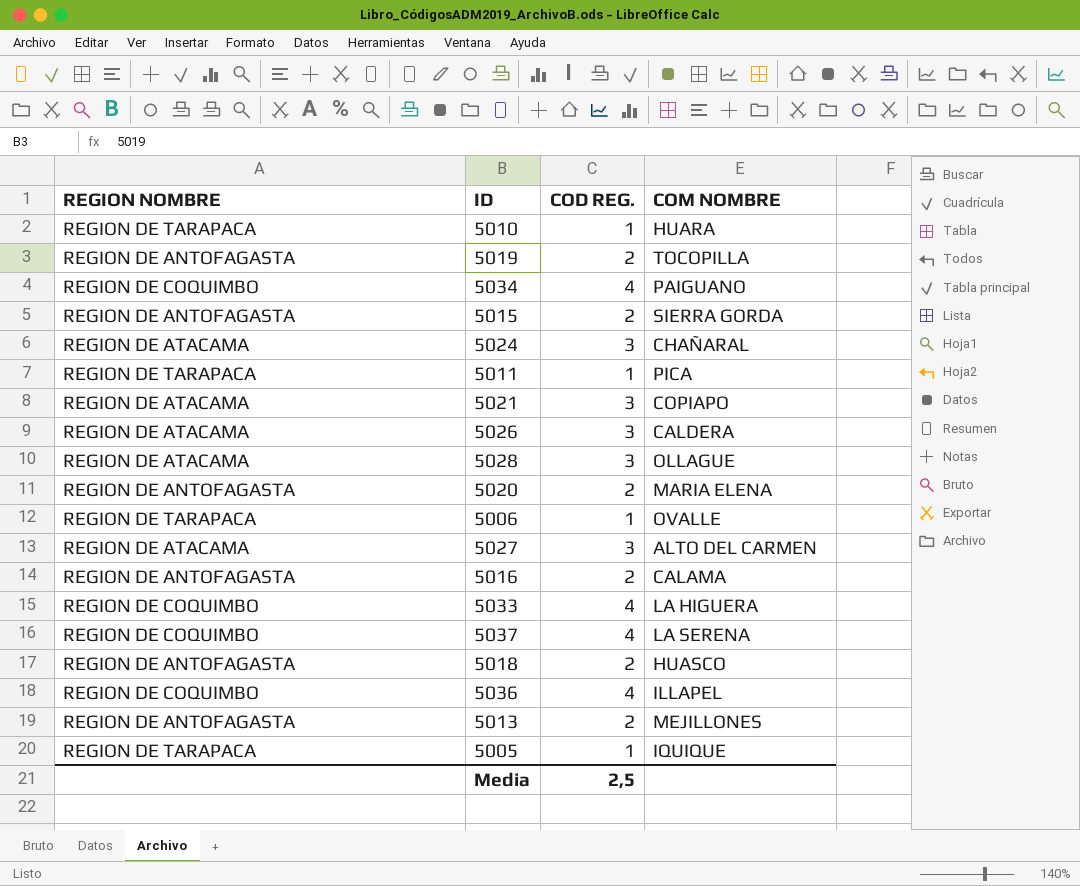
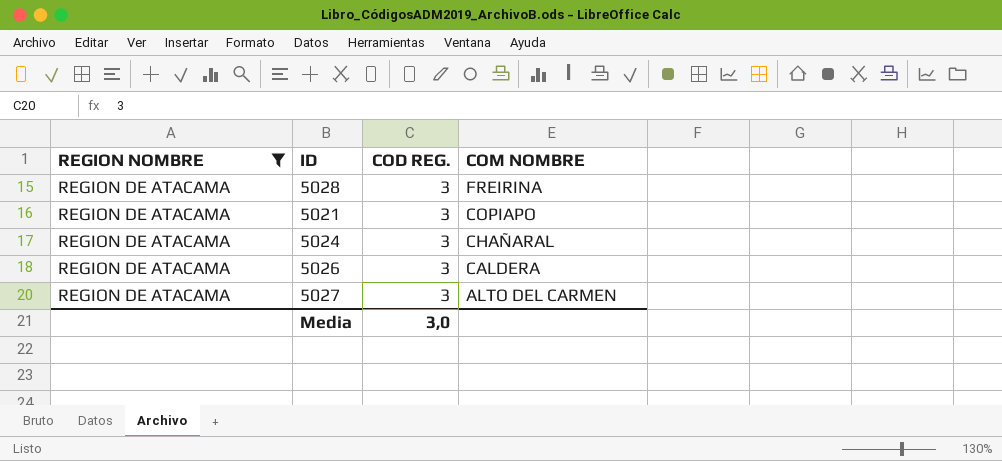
filter: none -> REGION NOMBRE = REGION DE ATACAMA
row order: none -> COM NOMBRE descending
5028 | COM NOMBRE: OLLAGUE -> FREIRINA
Media | COD REG.: 2,5 -> 3,0

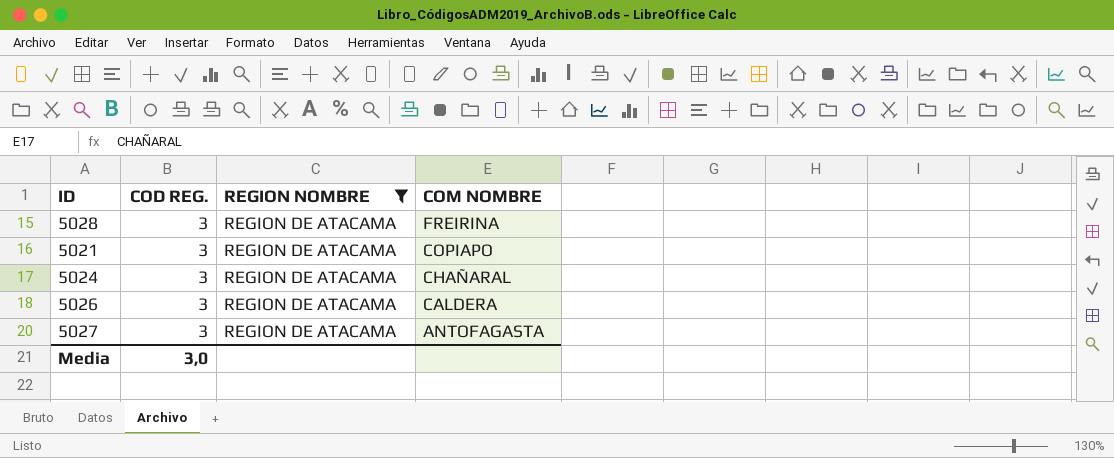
column REGION NOMBRE | position: 1 -> 3
5027 | COM NOMBRE: ALTO DEL CARMEN -> ANTOFAGASTA

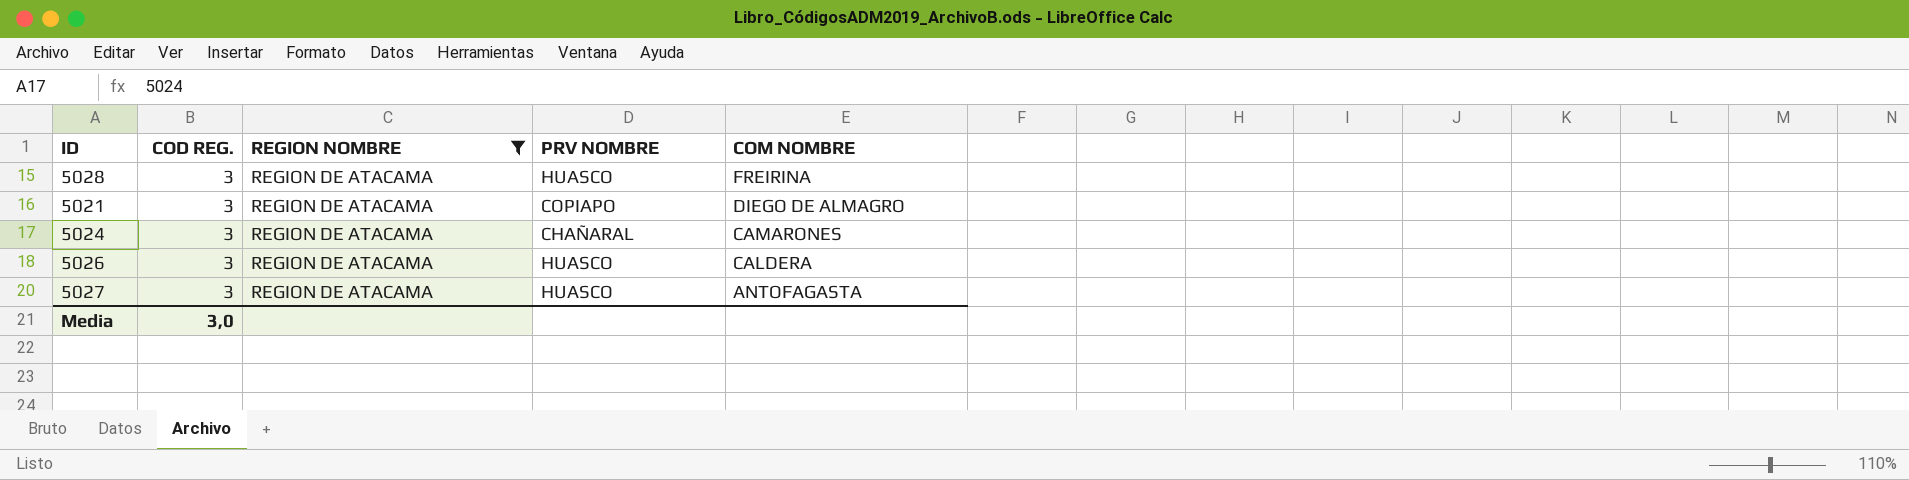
column PRV NOMBRE | position: none -> 4
5021 | COM NOMBRE: COPIAPO -> DIEGO DE ALMAGRO
5024 | COM NOMBRE: CHAÑARAL -> CAMARONES

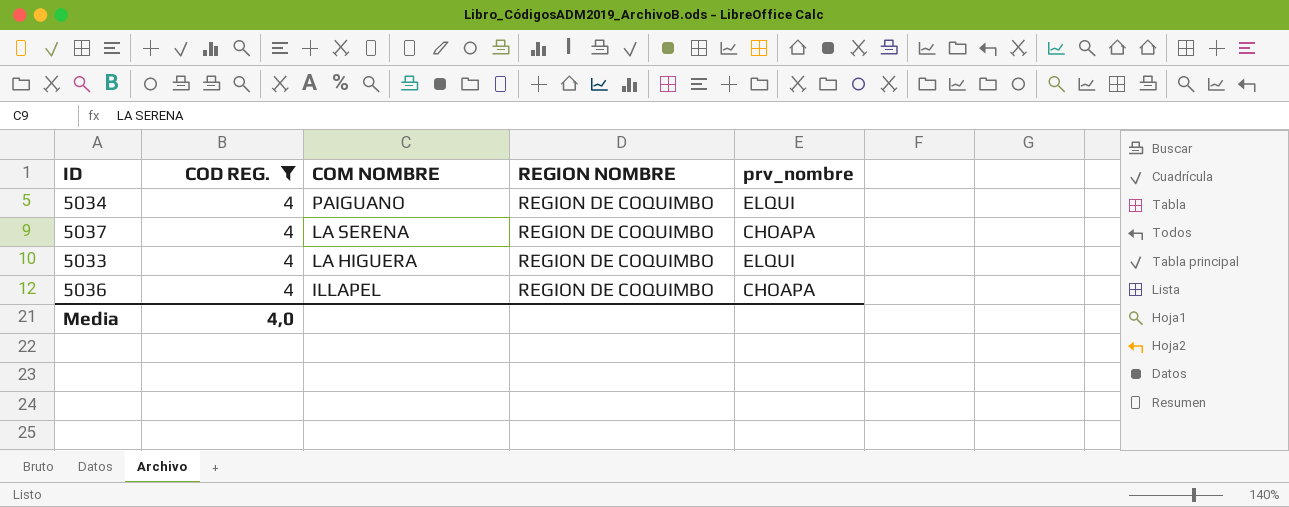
filter: REGION NOMBRE = REGION DE ATACAMA -> COD REG. = 4
column COM NOMBRE | position: 5 -> 3
column name: PRV NOMBRE -> prv_nombre
Media | COD REG.: 3,0 -> 4,0

